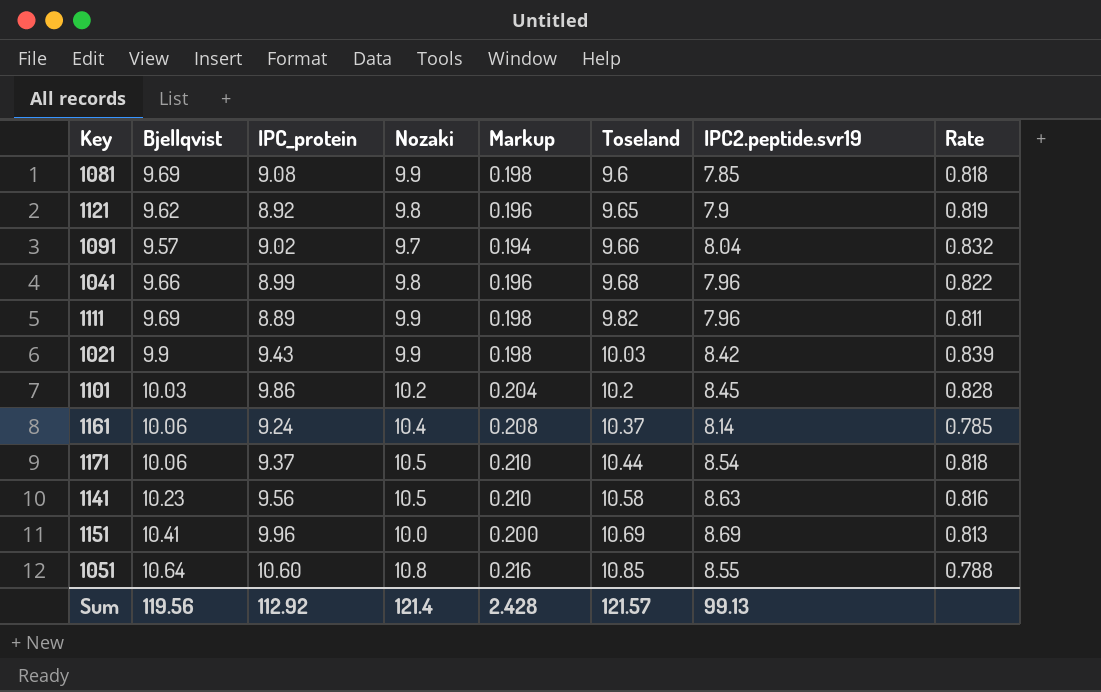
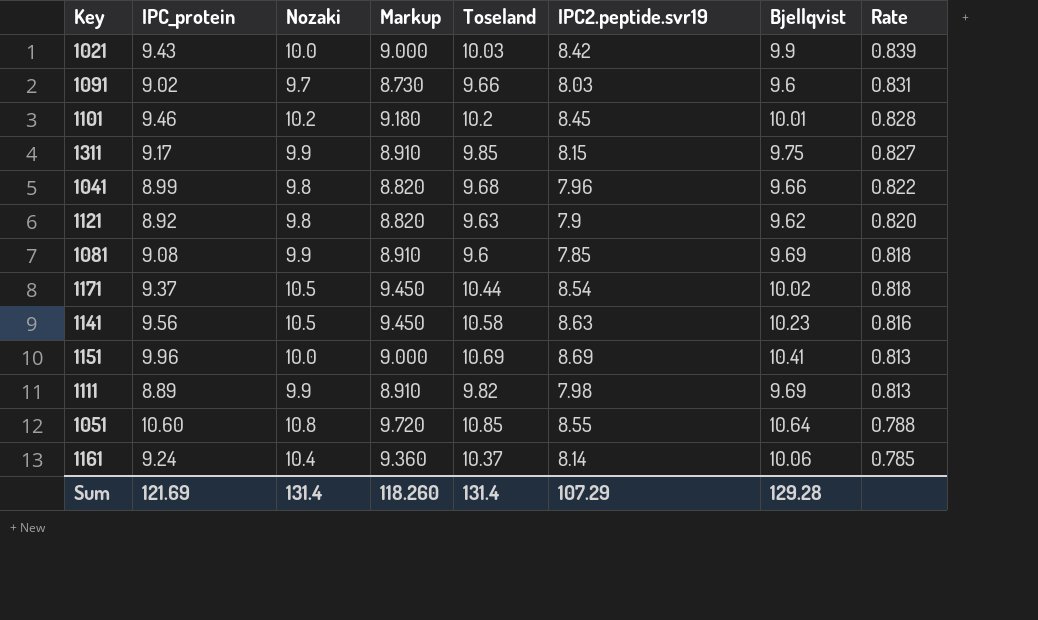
row order: Toseland ascending -> Rate descending
column Markup | formula: [Nozaki] * 0.02 -> [Nozaki] * 0.9
column Bjellqvist | position: 2 -> 7
1021 | Nozaki: 9.9 -> 10.0
1091 | IPC2.peptide.svr19: 8.04 -> 8.03
1091 | Bjellqvist: 9.57 -> 9.6
1091 | Rate: 0.832 -> 0.831
1101 | IPC_protein: 9.86 -> 9.46
1101 | Bjellqvist: 10.03 -> 10.01
row 1311: none -> 9.17 | 9.9 | 8.910 | 9.85 | 8.15 | 9.75 | 0.827
1121 | Toseland: 9.65 -> 9.63
1121 | Rate: 0.819 -> 0.820
1171 | Bjellqvist: 10.06 -> 10.02
1111 | IPC2.peptide.svr19: 7.96 -> 7.98
1111 | Rate: 0.811 -> 0.813
Sum | IPC_protein: 112.92 -> 121.69
Sum | Nozaki: 121.4 -> 131.4
Sum | Markup: 2.428 -> 118.260
Sum | Toseland: 121.57 -> 131.4
Sum | IPC2.peptide.svr19: 99.13 -> 107.29
Sum | Bjellqvist: 119.56 -> 129.28

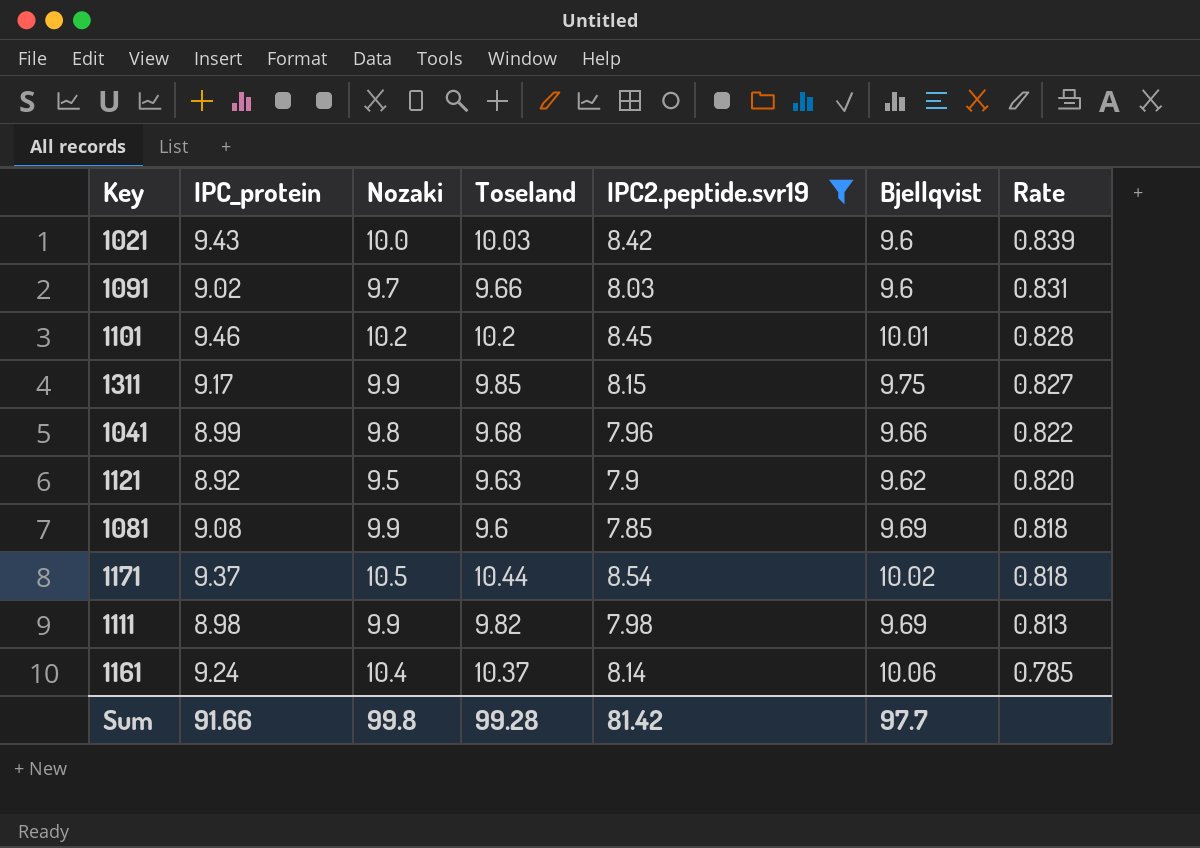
filter: none -> IPC2.peptide.svr19 <= 8.54
column Markup | formula: [Nozaki] * 0.9 -> none
1021 | Bjellqvist: 9.9 -> 9.6
1121 | Nozaki: 9.8 -> 9.5
1111 | IPC_protein: 8.89 -> 8.98
Sum | IPC_protein: 121.69 -> 91.66
Sum | Nozaki: 131.4 -> 99.8
Sum | Toseland: 131.4 -> 99.28
Sum | IPC2.peptide.svr19: 107.29 -> 81.42
Sum | Bjellqvist: 129.28 -> 97.7

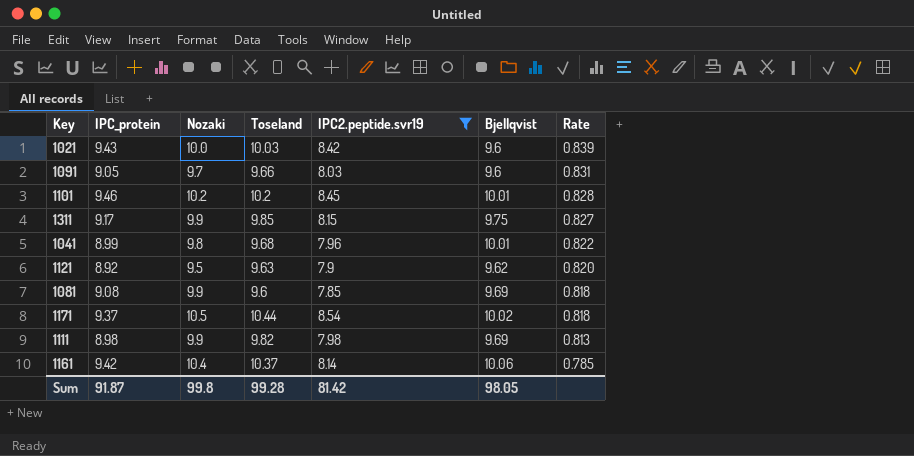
1091 | IPC_protein: 9.02 -> 9.05
1041 | Bjellqvist: 9.66 -> 10.01
1161 | IPC_protein: 9.24 -> 9.42
Sum | IPC_protein: 91.66 -> 91.87
Sum | Bjellqvist: 97.7 -> 98.05

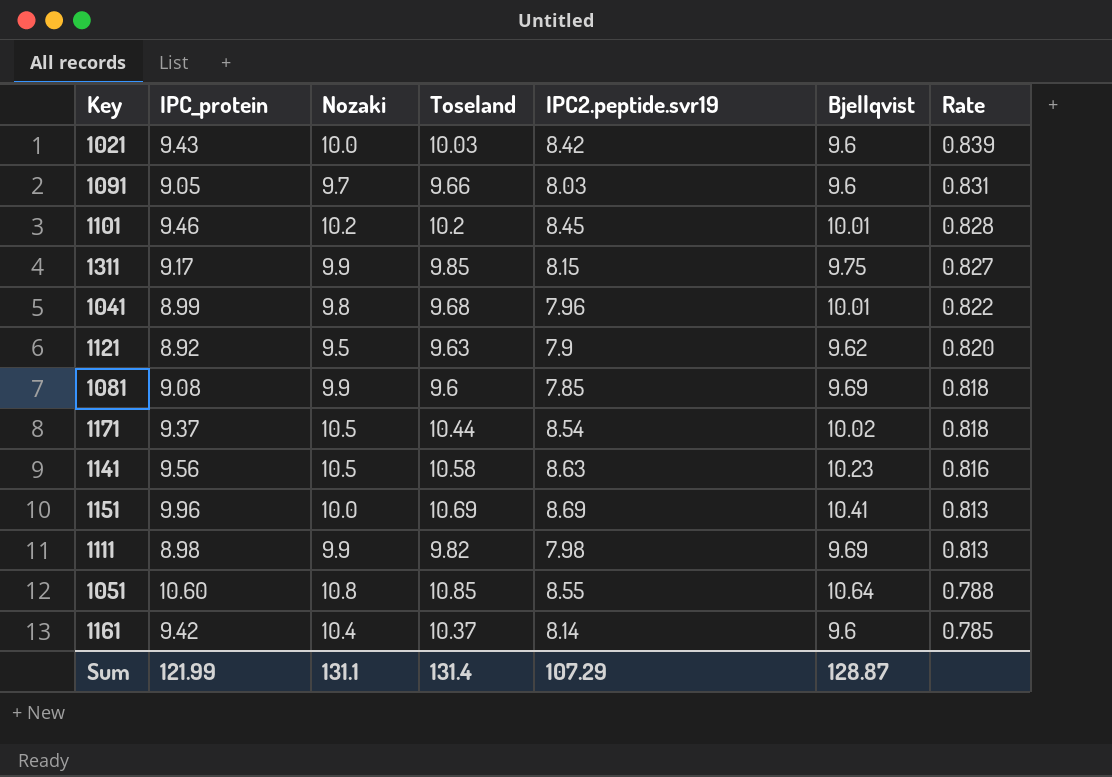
filter: IPC2.peptide.svr19 <= 8.54 -> none
1161 | Bjellqvist: 10.06 -> 9.6
Sum | IPC_protein: 91.87 -> 121.99
Sum | Nozaki: 99.8 -> 131.1
Sum | Toseland: 99.28 -> 131.4
Sum | IPC2.peptide.svr19: 81.42 -> 107.29
Sum | Bjellqvist: 98.05 -> 128.87

